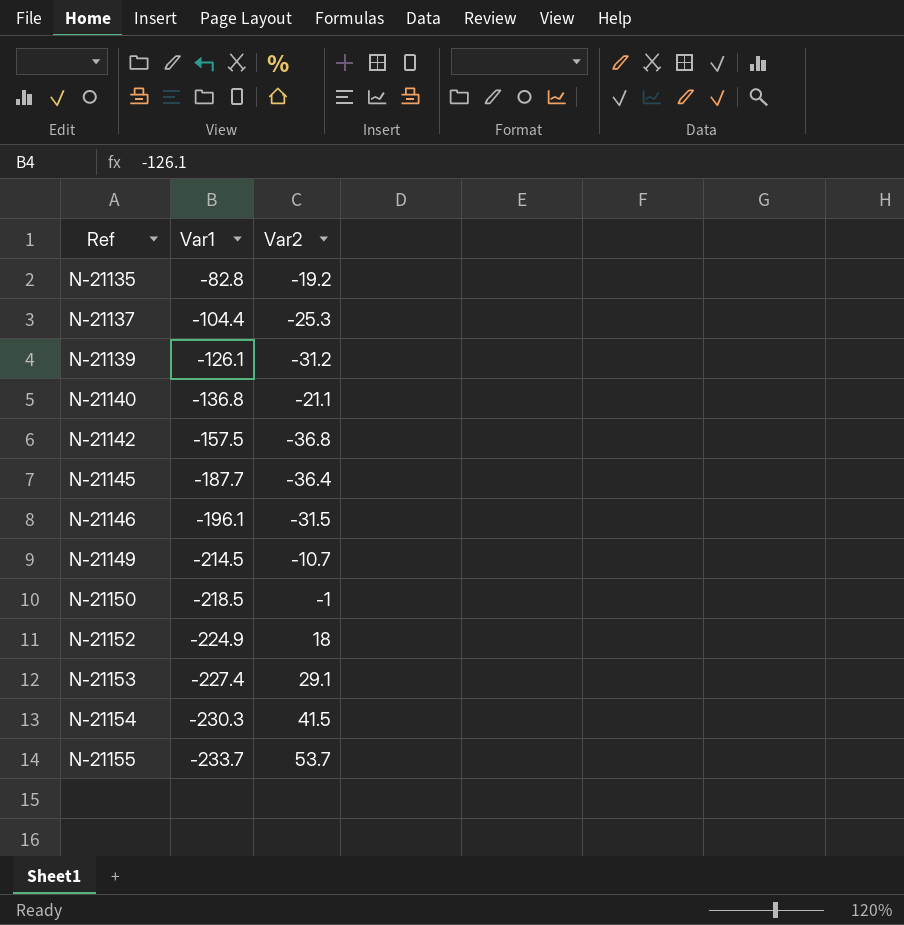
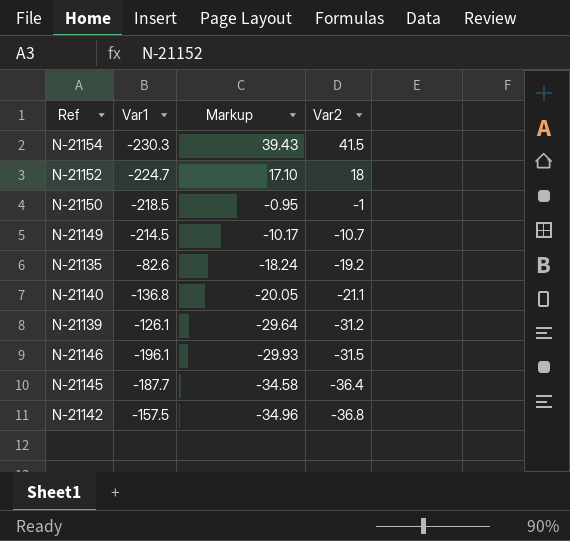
row order: Ref ascending -> Markup descending
column Markup | formula: none -> [Var2] * 0.95
row N-21137: -104.4 | -25.3 -> none
row N-21153: -227.4 | 29.1 -> none
row N-21155: -233.7 | 53.7 -> none
N-21152 | Var1: -224.9 -> -224.7
N-21135 | Var1: -82.8 -> -82.6

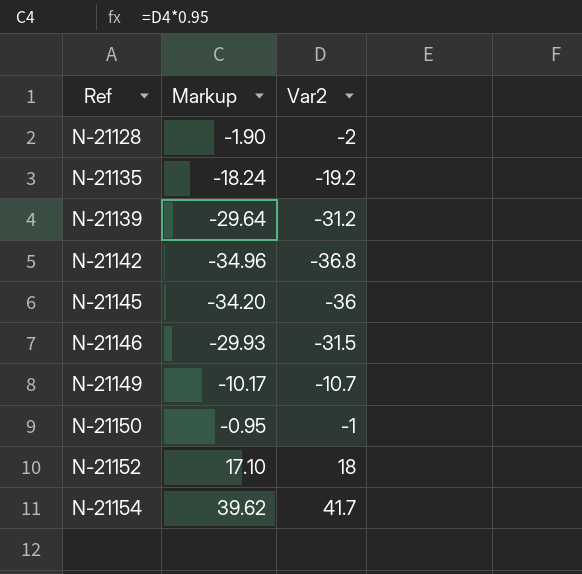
row order: Markup descending -> Ref ascending
column Var1 | position: 2 -> none
row N-21140: -136.8 | -20.05 | -21.1 -> none
row N-21128: none -> -1.90 | -2
N-21145 | Markup: -34.58 -> -34.20
N-21145 | Var2: -36.4 -> -36
N-21154 | Markup: 39.43 -> 39.62
N-21154 | Var2: 41.5 -> 41.7

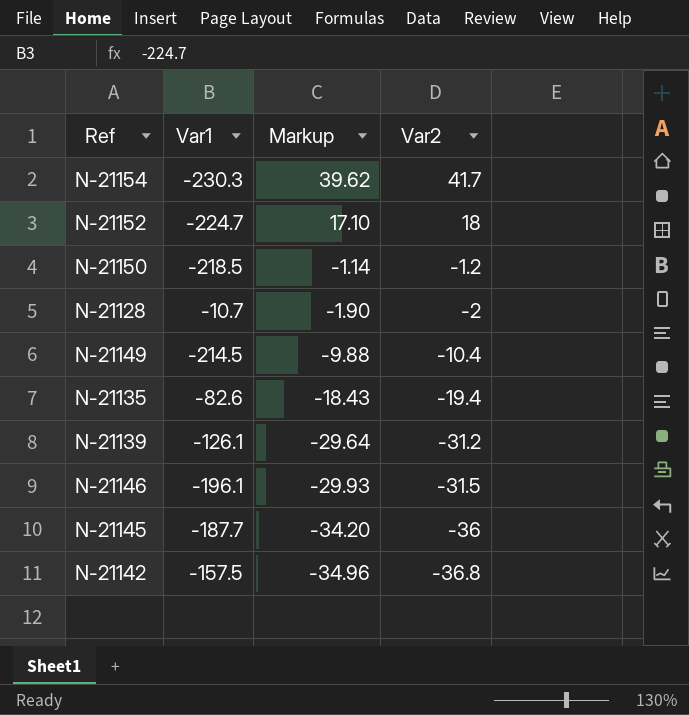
row order: Ref ascending -> Markup descending
column Var1 | position: none -> 2
N-21150 | Markup: -0.95 -> -1.14
N-21150 | Var2: -1 -> -1.2
N-21149 | Markup: -10.17 -> -9.88
N-21149 | Var2: -10.7 -> -10.4
N-21135 | Markup: -18.24 -> -18.43
N-21135 | Var2: -19.2 -> -19.4

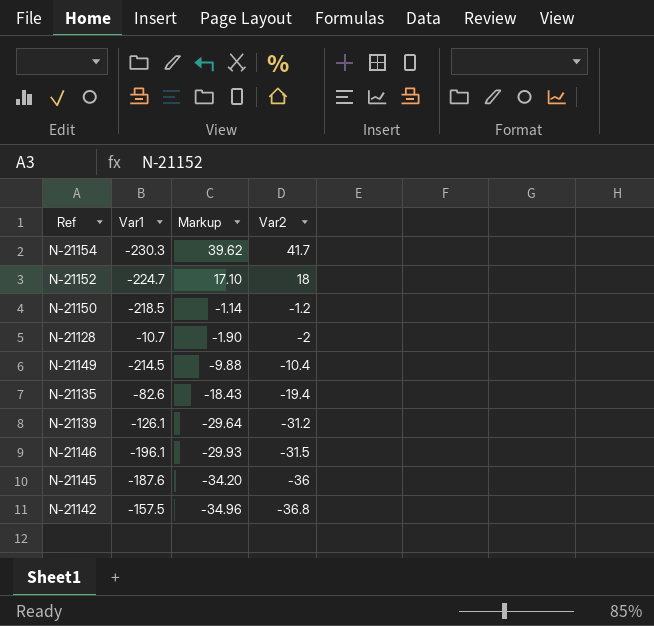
N-21145 | Var1: -187.7 -> -187.6

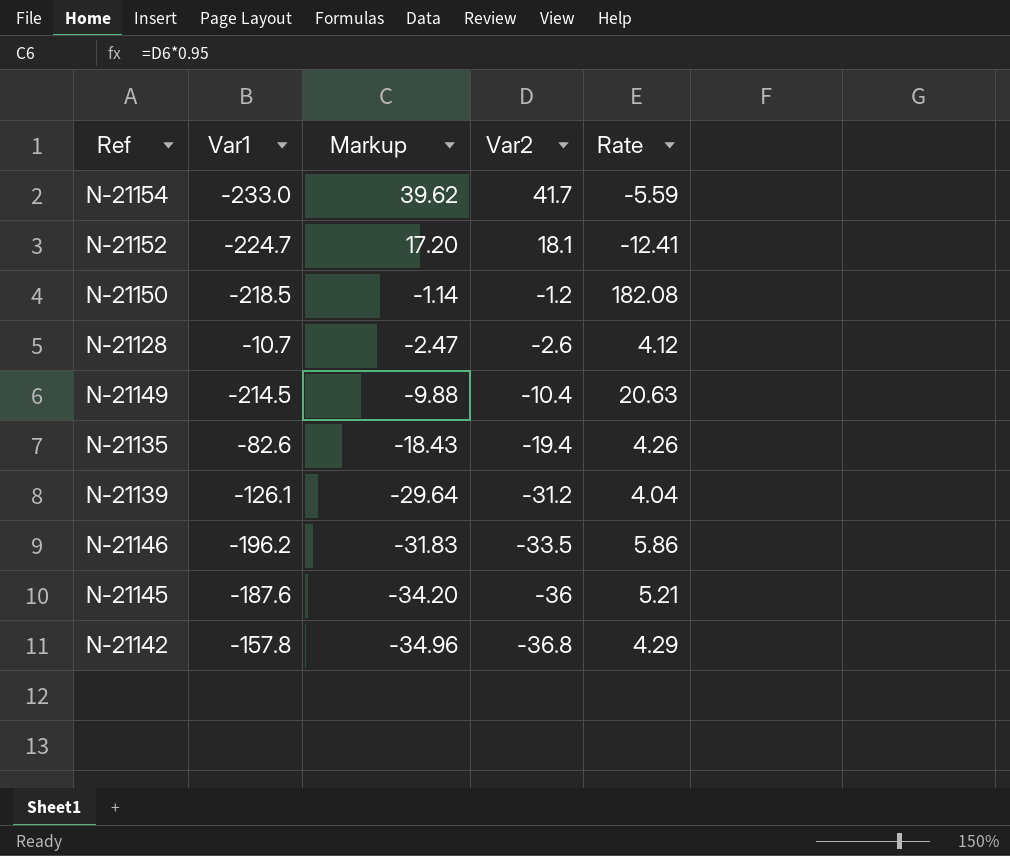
column Rate | formula: none -> [Var1] / [Var2]
N-21154 | Var1: -230.3 -> -233.0
N-21152 | Markup: 17.10 -> 17.20
N-21152 | Var2: 18 -> 18.1
N-21128 | Markup: -1.90 -> -2.47
N-21128 | Var2: -2 -> -2.6
N-21146 | Var1: -196.1 -> -196.2
N-21146 | Markup: -29.93 -> -31.83
N-21146 | Var2: -31.5 -> -33.5
N-21142 | Var1: -157.5 -> -157.8

